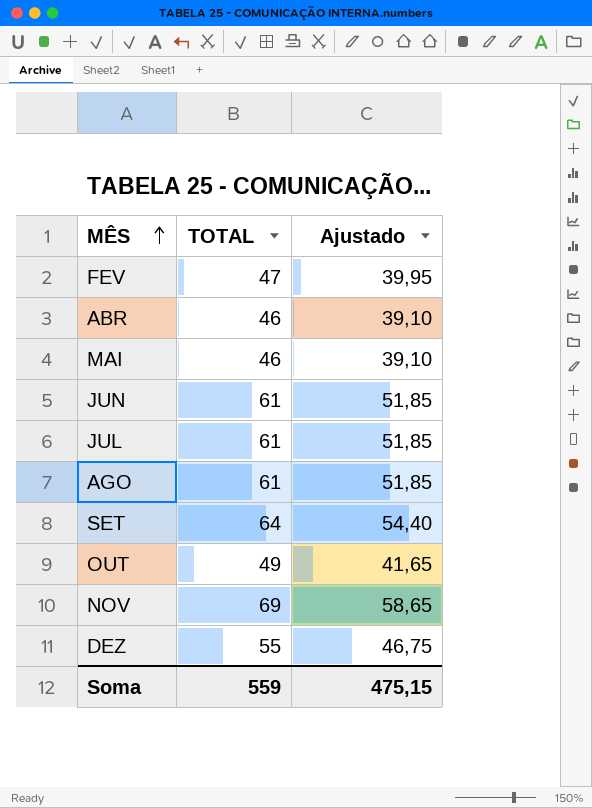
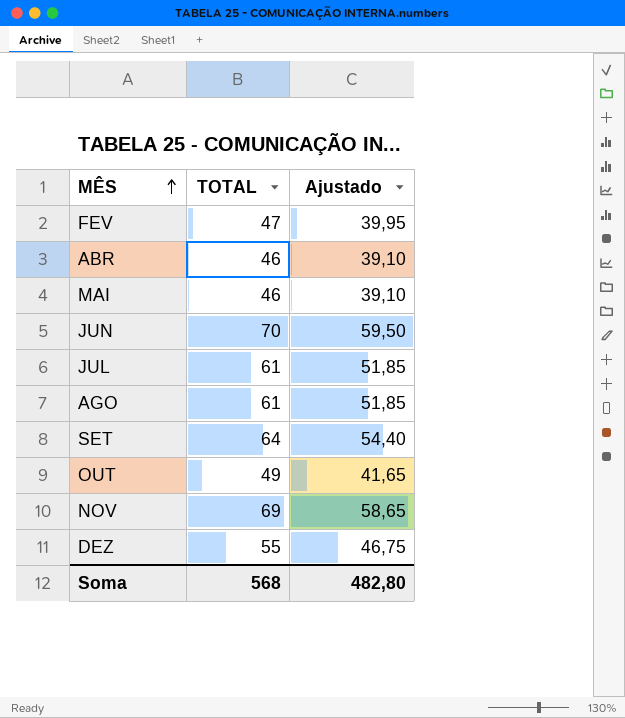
JUN | TOTAL: 61 -> 70
JUN | Ajustado: 51,85 -> 59,50
Soma | TOTAL: 559 -> 568
Soma | Ajustado: 475,15 -> 482,80

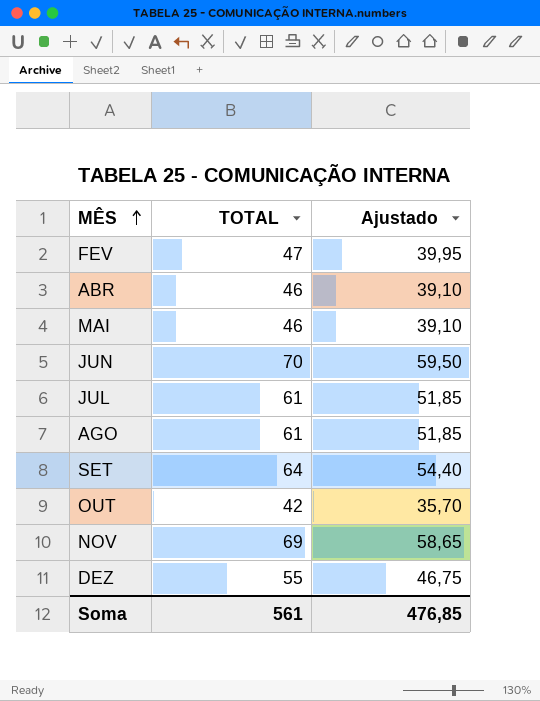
OUT | TOTAL: 49 -> 42
OUT | Ajustado: 41,65 -> 35,70
Soma | TOTAL: 568 -> 561
Soma | Ajustado: 482,80 -> 476,85

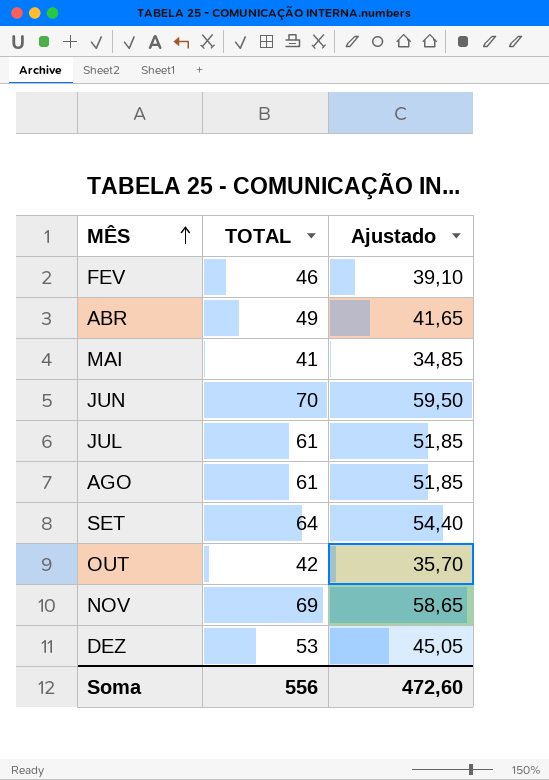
FEV | TOTAL: 47 -> 46
FEV | Ajustado: 39,95 -> 39,10
ABR | TOTAL: 46 -> 49
ABR | Ajustado: 39,10 -> 41,65
MAI | TOTAL: 46 -> 41
MAI | Ajustado: 39,10 -> 34,85
DEZ | TOTAL: 55 -> 53
DEZ | Ajustado: 46,75 -> 45,05
Soma | TOTAL: 561 -> 556
Soma | Ajustado: 476,85 -> 472,60

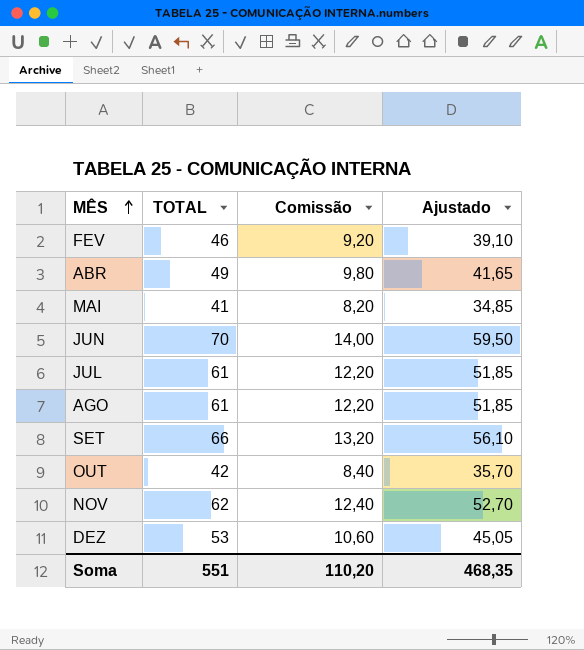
column Comissão | formula: none -> [TOTAL] * 0,2
SET | TOTAL: 64 -> 66
SET | Ajustado: 54,40 -> 56,10
NOV | TOTAL: 69 -> 62
NOV | Ajustado: 58,65 -> 52,70
Soma | TOTAL: 556 -> 551
Soma | Ajustado: 472,60 -> 468,35

